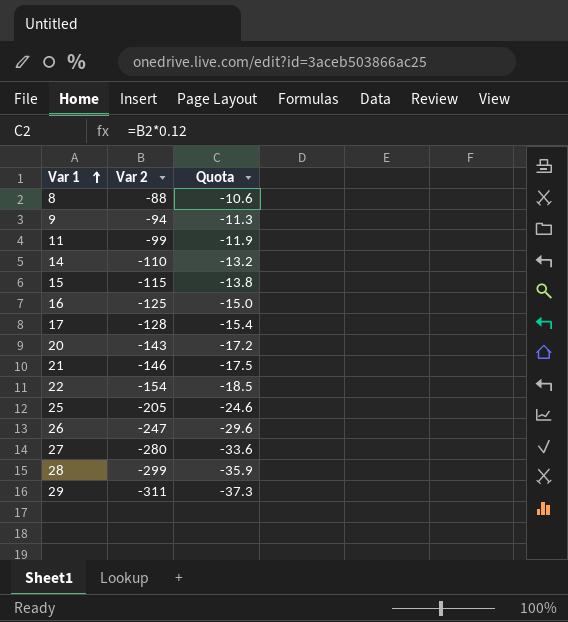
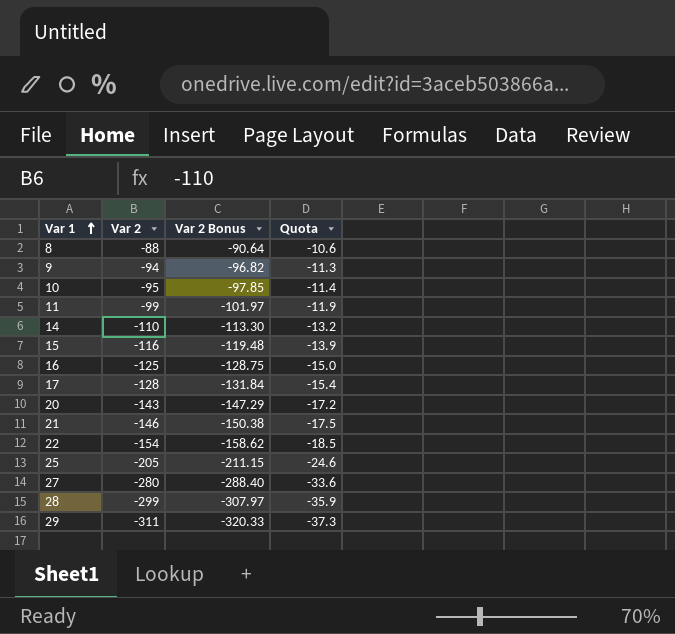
column Var 2 Bonus | formula: none -> [Var 2] * 1.03
row 26: -247 | -29.6 -> none
row 10: none -> -95 | -97.85 | -11.4
15 | Var 2: -115 -> -116
15 | Quota: -13.8 -> -13.9

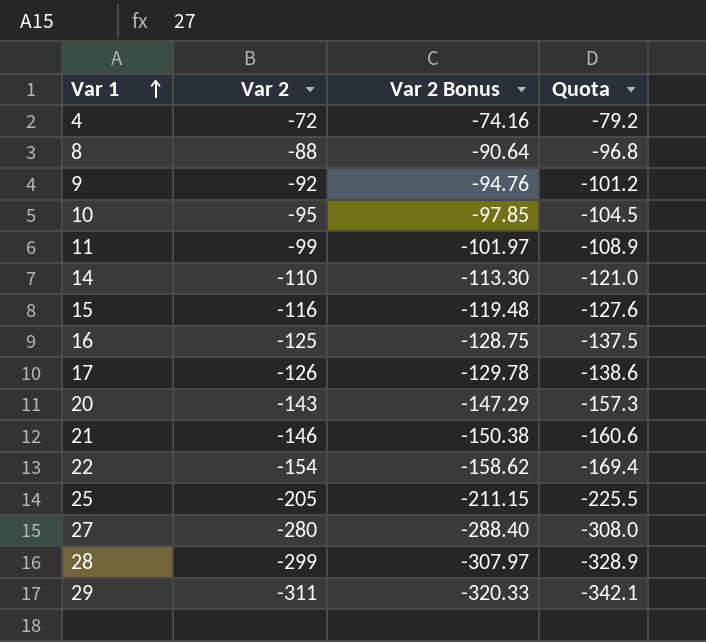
column Quota | formula: [Var 2] * 0.12 -> [Var 2] * 1.1
row 4: none -> -72 | -74.16 | -79.2
9 | Var 2: -94 -> -92
9 | Var 2 Bonus: -96.82 -> -94.76
17 | Var 2: -128 -> -126
17 | Var 2 Bonus: -131.84 -> -129.78

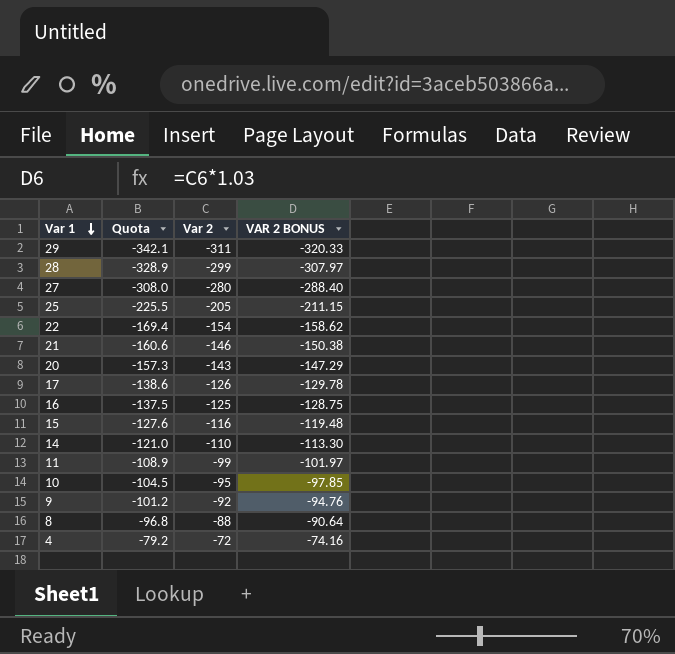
row order: Var 1 ascending -> Var 1 descending
column Quota | position: 4 -> 2
column name: Var 2 Bonus -> VAR 2 BONUS

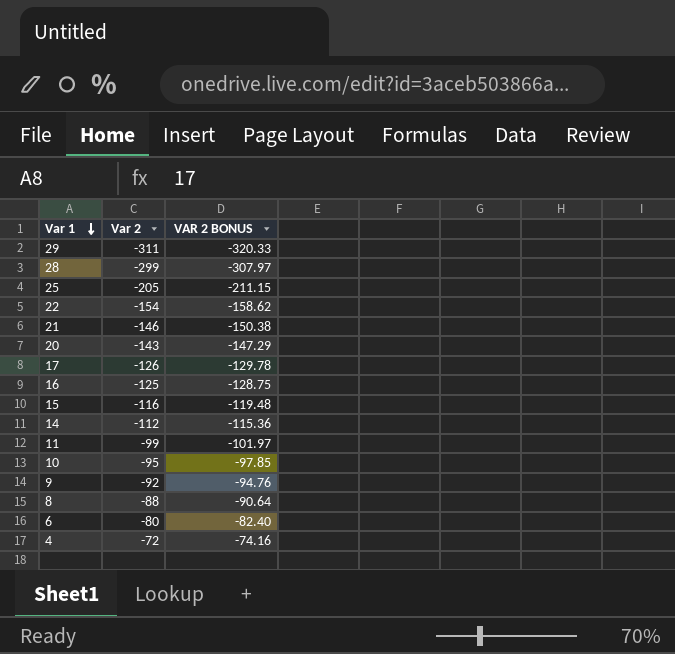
column Quota | formula: [Var 2] * 1.1 -> none
row 27: -308.0 | -280 | -288.40 -> none
14 | Var 2: -110 -> -112
14 | VAR 2 BONUS: -113.30 -> -115.36
row 6: none -> -80 | -82.40

